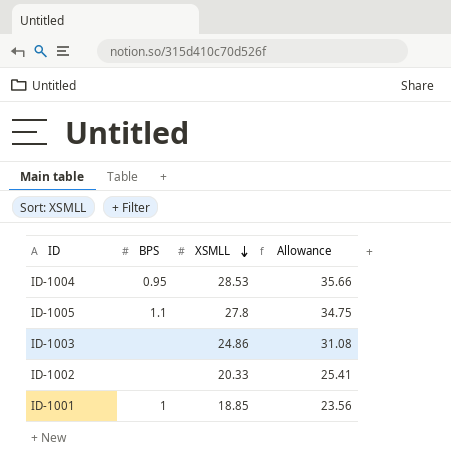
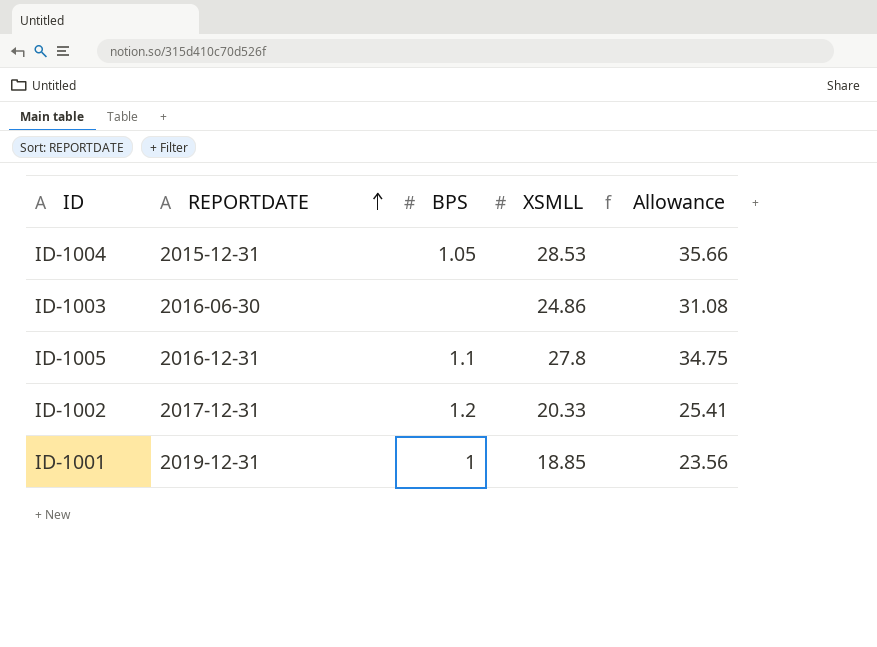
row order: XSMLL descending -> REPORTDATE ascending
column REPORTDATE | position: none -> 2
ID-1004 | BPS: 0.95 -> 1.05
ID-1002 | BPS: none -> 1.2

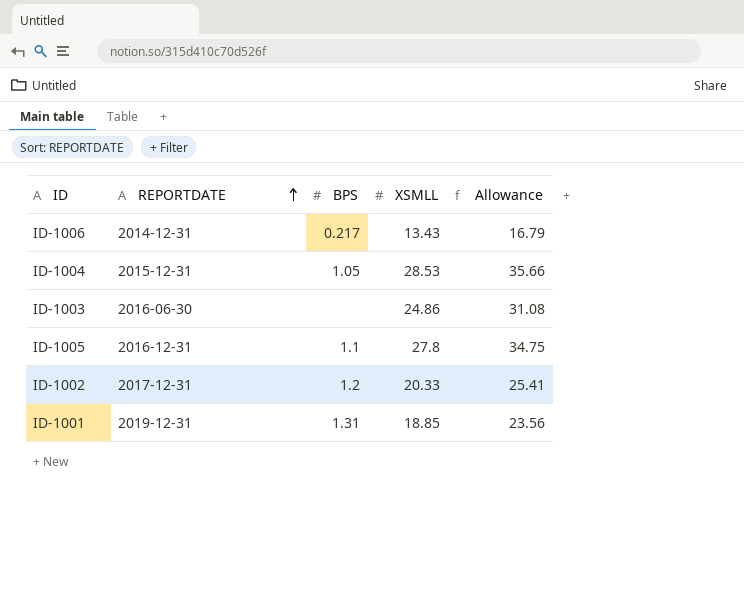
row ID-1006: none -> 2014-12-31 | 0.217 | 13.43 | 16.79
ID-1001 | BPS: 1 -> 1.31

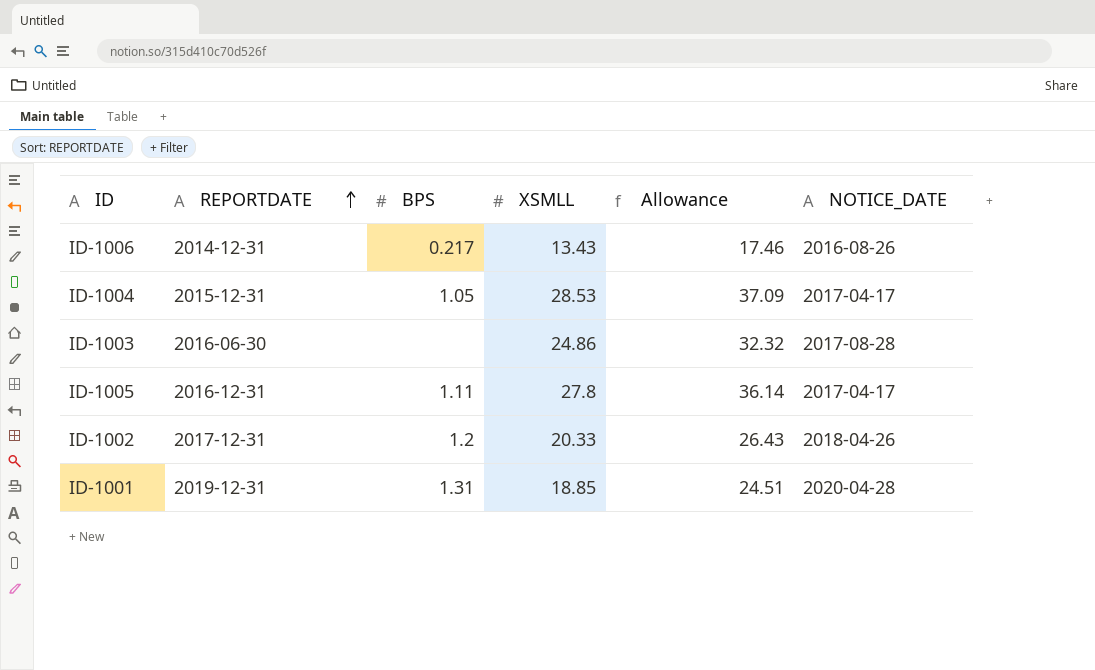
column Allowance | formula: [XSMLL] * 1.25 -> [XSMLL] * 1.3
column NOTICE_DATE | position: none -> 6
ID-1005 | BPS: 1.1 -> 1.11

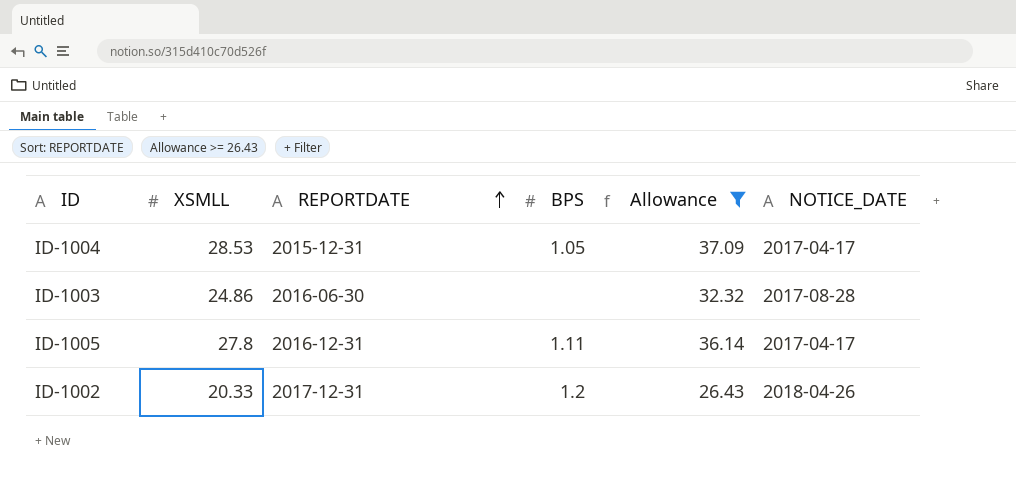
filter: none -> Allowance >= 26.43
column XSMLL | position: 4 -> 2

